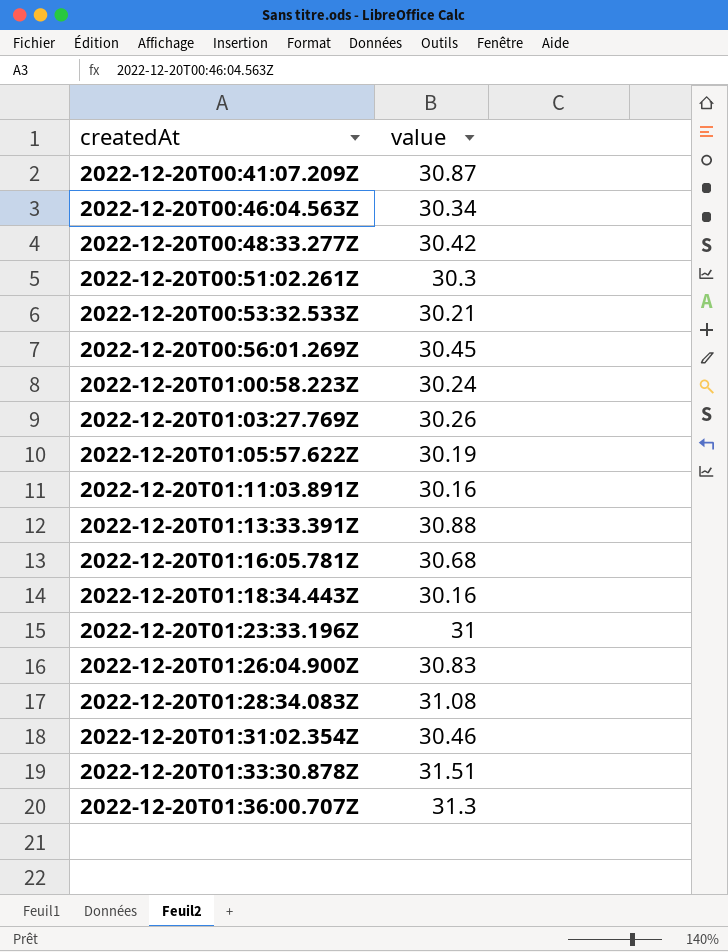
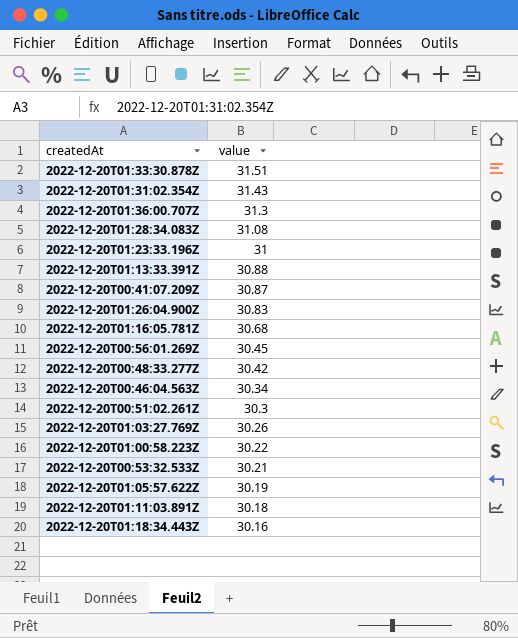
row order: createdAt ascending -> value descending
2022-12-20T01:31:02.354Z | value: 30.46 -> 31.43
2022-12-20T01:00:58.223Z | value: 30.24 -> 30.22
2022-12-20T01:11:03.891Z | value: 30.16 -> 30.18

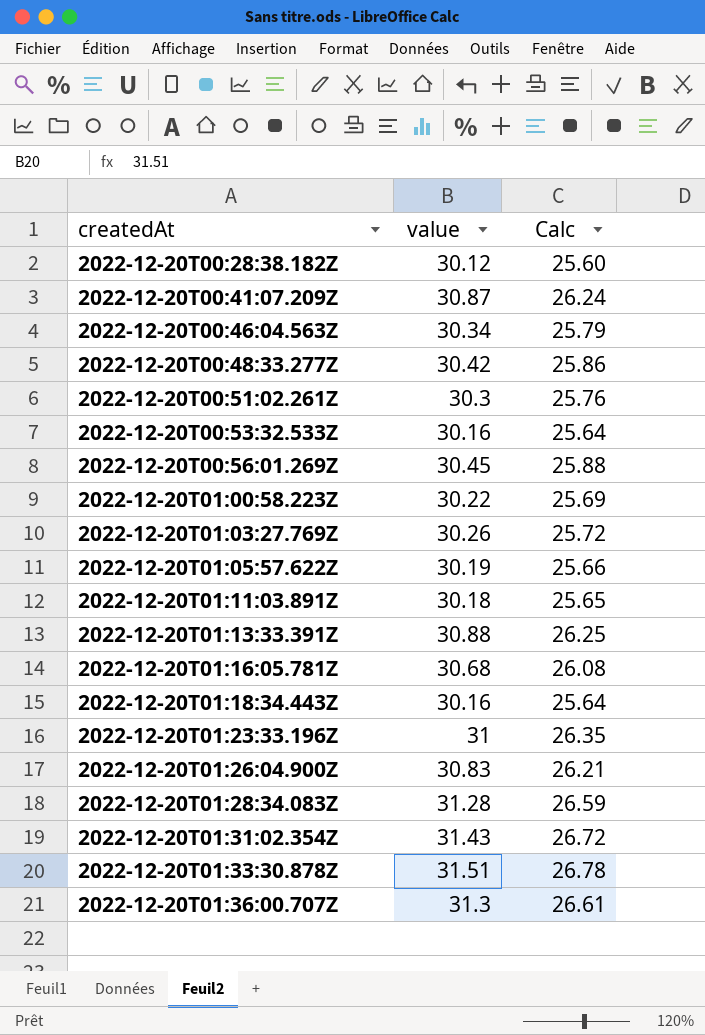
row order: value descending -> createdAt ascending
column Calc | formula: none -> [value] * 0.85
row 2022-12-20T00:28:38.182Z: none -> 30.12 | 25.60
2022-12-20T00:53:32.533Z | value: 30.21 -> 30.16
2022-12-20T01:28:34.083Z | value: 31.08 -> 31.28

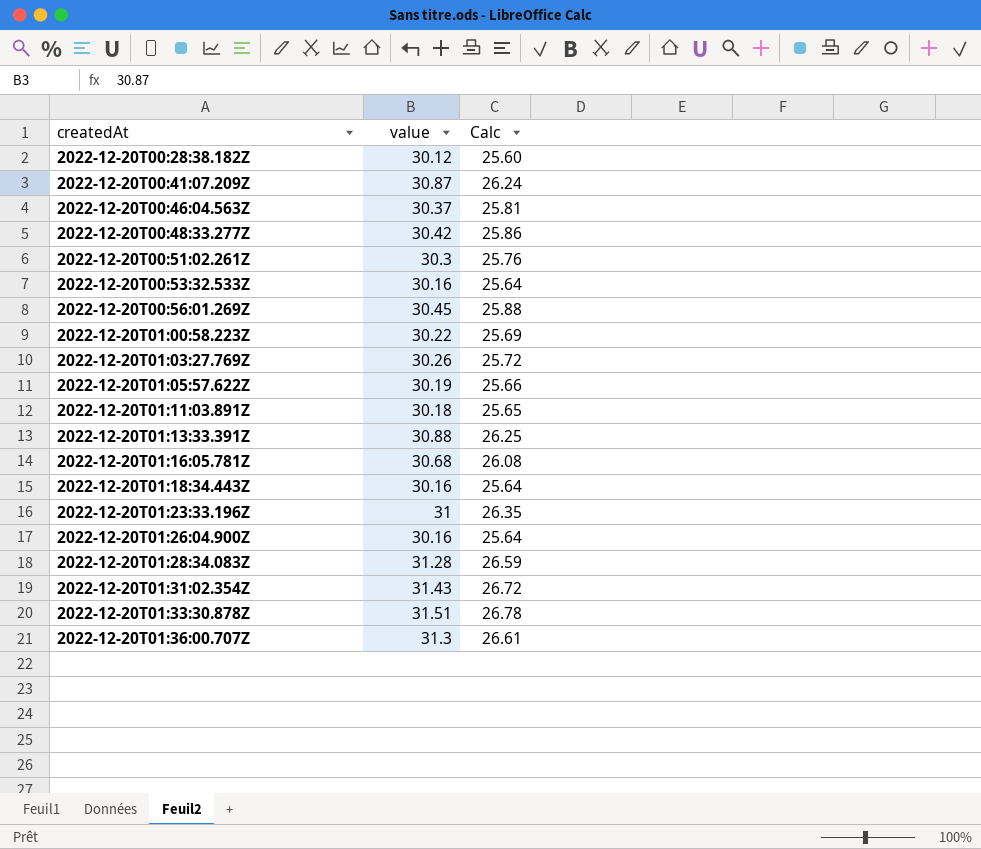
2022-12-20T00:46:04.563Z | value: 30.34 -> 30.37
2022-12-20T00:46:04.563Z | Calc: 25.79 -> 25.81
2022-12-20T01:26:04.900Z | value: 30.83 -> 30.16
2022-12-20T01:26:04.900Z | Calc: 26.21 -> 25.64

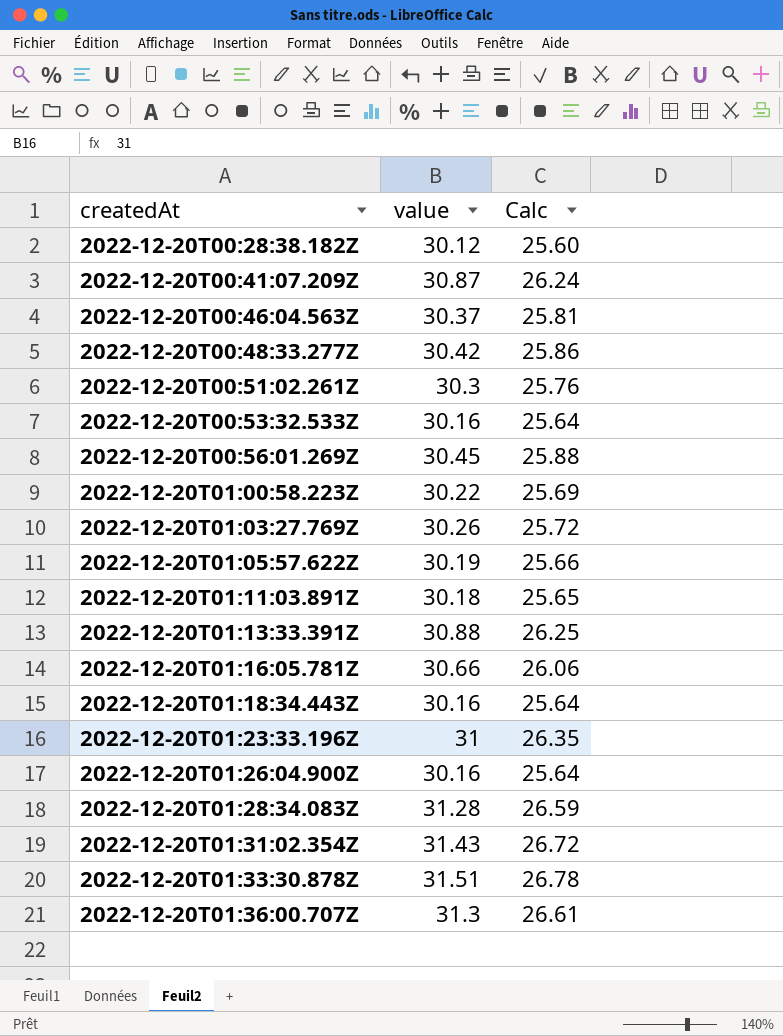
2022-12-20T01:16:05.781Z | value: 30.68 -> 30.66
2022-12-20T01:16:05.781Z | Calc: 26.08 -> 26.06

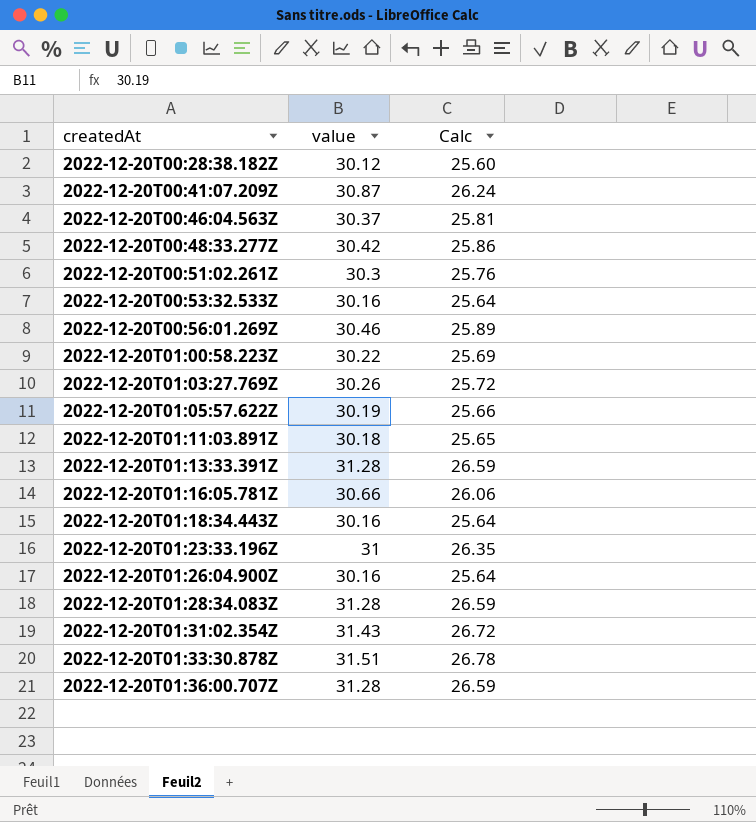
2022-12-20T00:56:01.269Z | value: 30.45 -> 30.46
2022-12-20T00:56:01.269Z | Calc: 25.88 -> 25.89
2022-12-20T01:13:33.391Z | value: 30.88 -> 31.28
2022-12-20T01:13:33.391Z | Calc: 26.25 -> 26.59
2022-12-20T01:36:00.707Z | value: 31.3 -> 31.28
2022-12-20T01:36:00.707Z | Calc: 26.61 -> 26.59

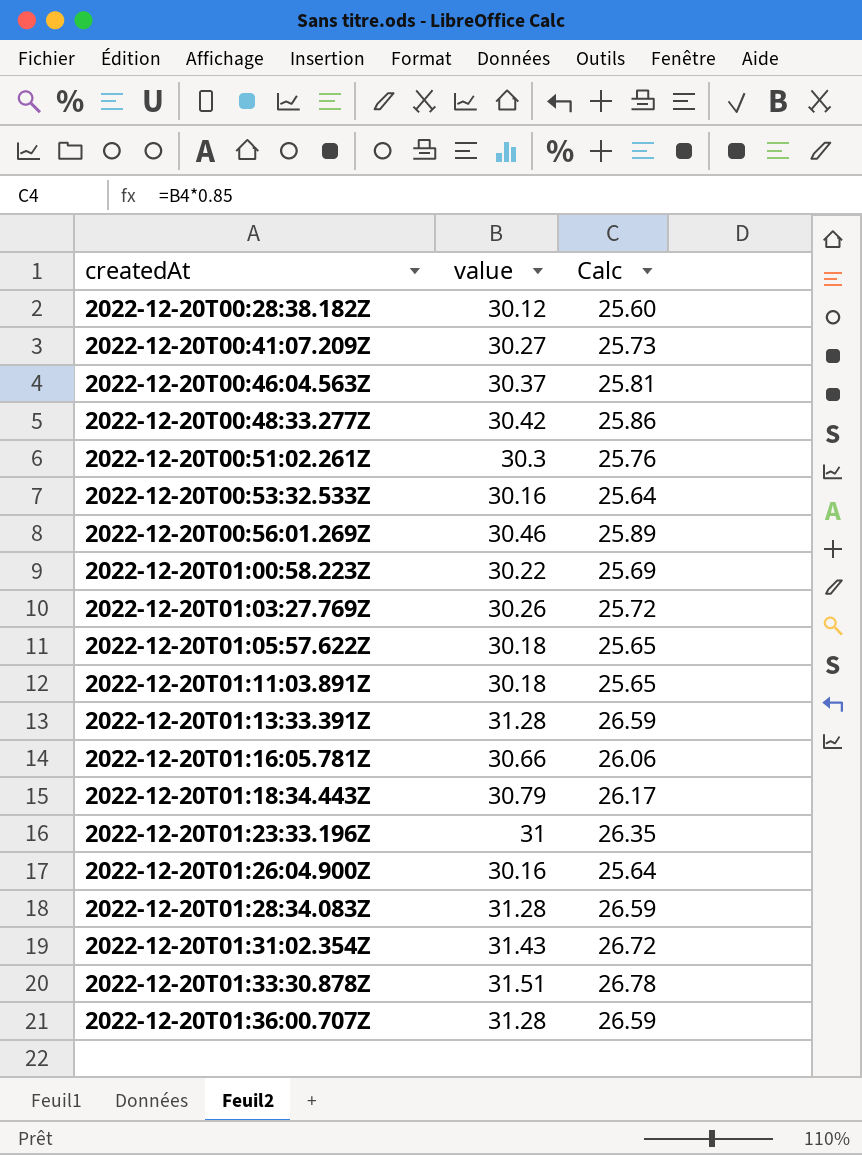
2022-12-20T00:41:07.209Z | value: 30.87 -> 30.27
2022-12-20T00:41:07.209Z | Calc: 26.24 -> 25.73
2022-12-20T01:05:57.622Z | value: 30.19 -> 30.18
2022-12-20T01:05:57.622Z | Calc: 25.66 -> 25.65
2022-12-20T01:18:34.443Z | value: 30.16 -> 30.79
2022-12-20T01:18:34.443Z | Calc: 25.64 -> 26.17

